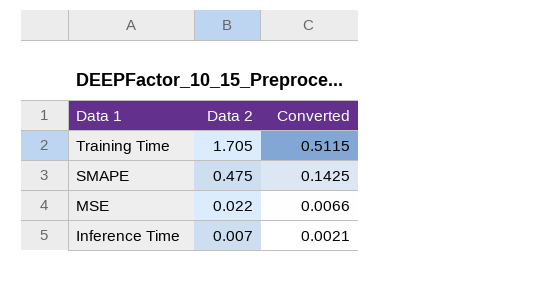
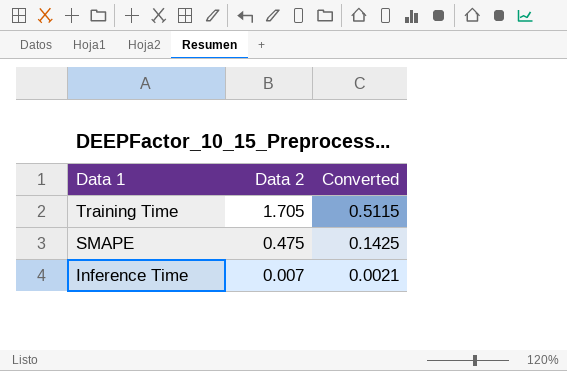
row MSE: 0.022 | 0.0066 -> none

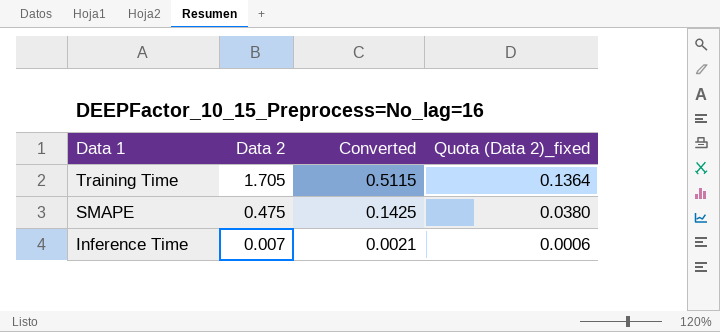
column Quota (Data 2)_fixed | formula: none -> [Data 2] * 0.08

